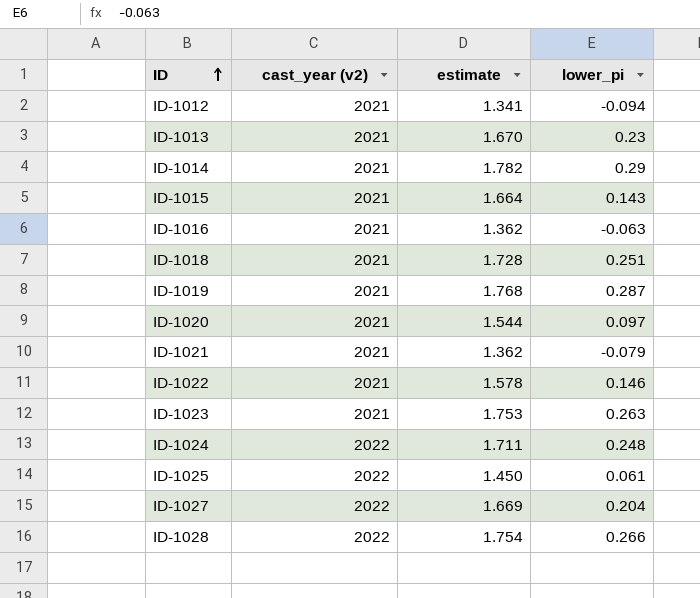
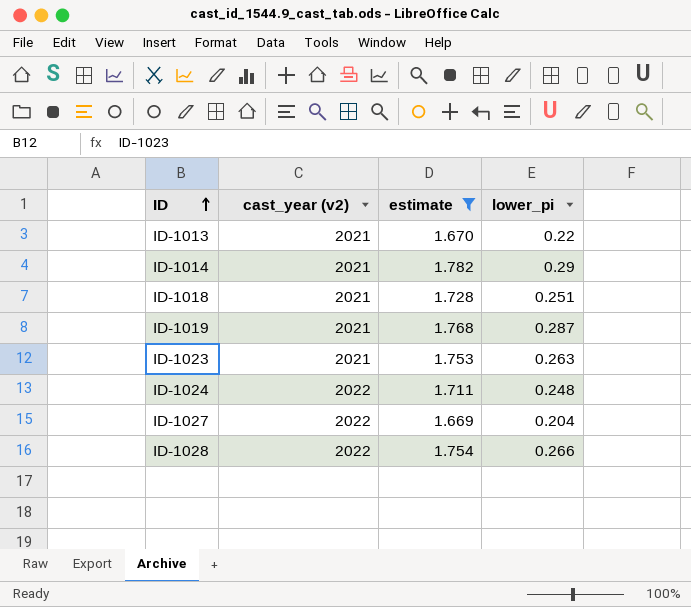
filter: none -> estimate >= 1.669
ID-1013 | lower_pi: 0.23 -> 0.22

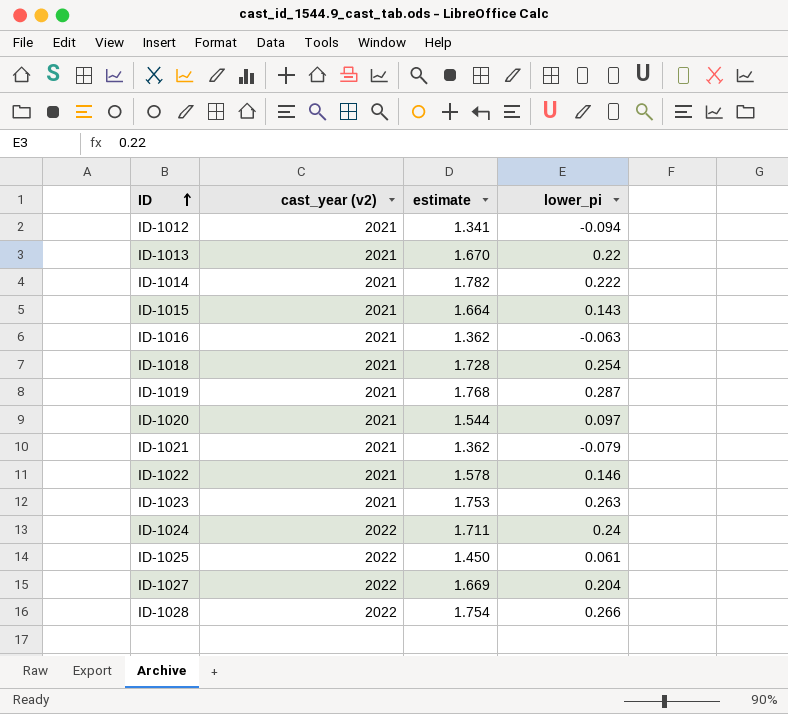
filter: estimate >= 1.669 -> none
ID-1014 | lower_pi: 0.29 -> 0.222
ID-1018 | lower_pi: 0.251 -> 0.254
ID-1024 | lower_pi: 0.248 -> 0.24

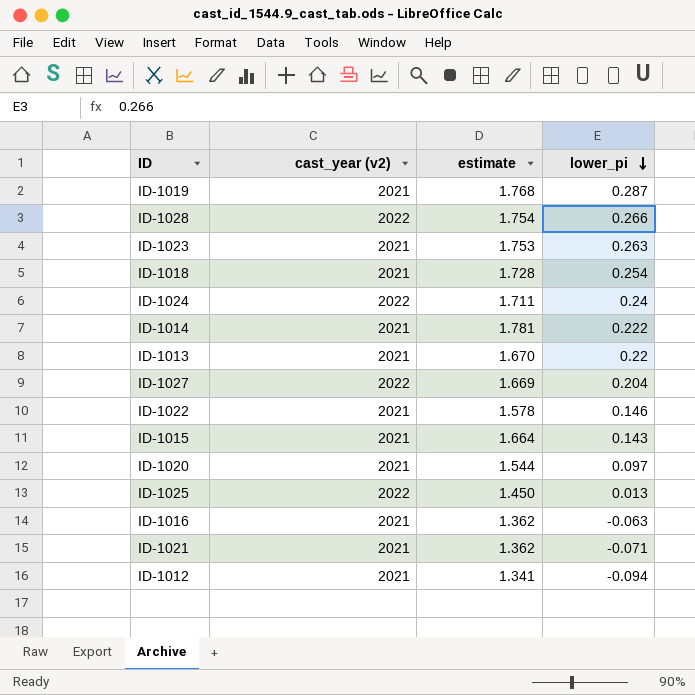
row order: ID ascending -> lower_pi descending
ID-1014 | estimate: 1.782 -> 1.781
ID-1025 | lower_pi: 0.061 -> 0.013
ID-1021 | lower_pi: -0.079 -> -0.071

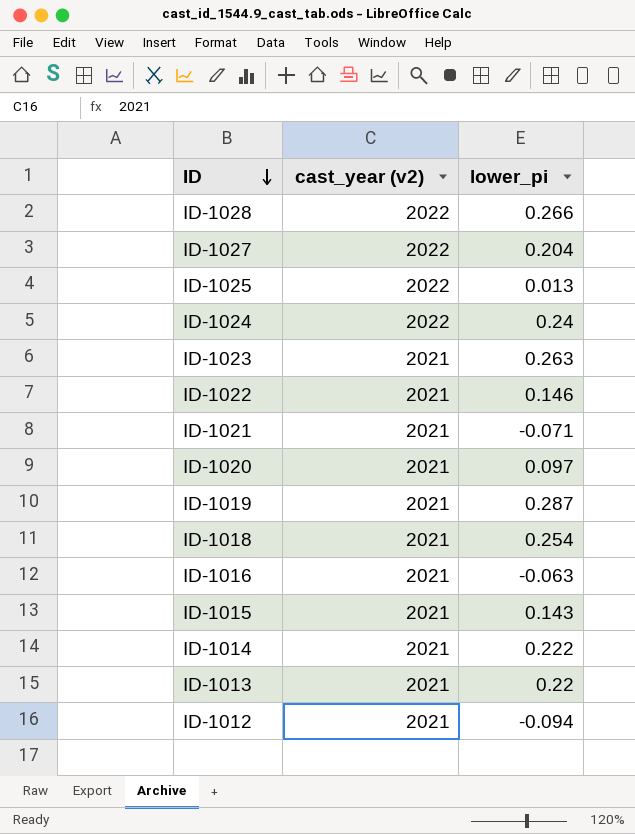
row order: lower_pi descending -> ID descending
column estimate | position: 3 -> none

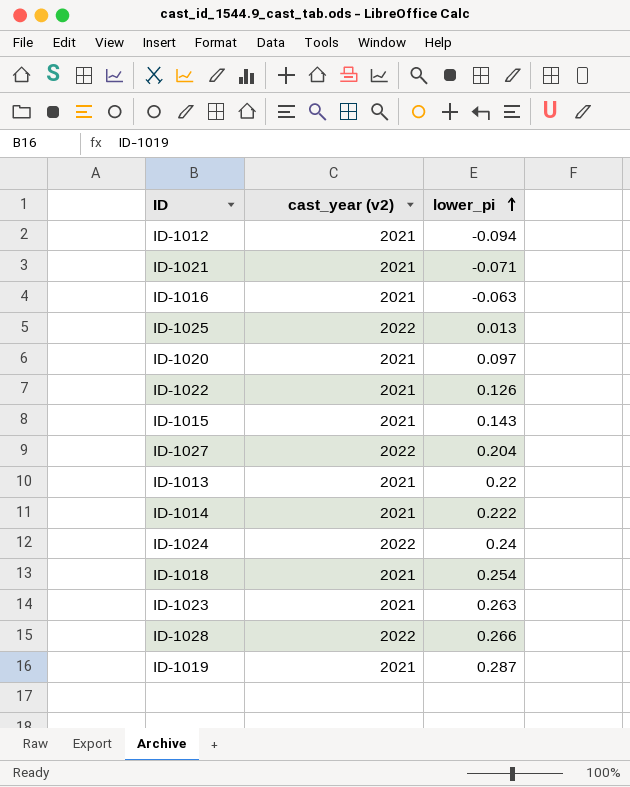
row order: ID descending -> lower_pi ascending
ID-1022 | lower_pi: 0.146 -> 0.126

